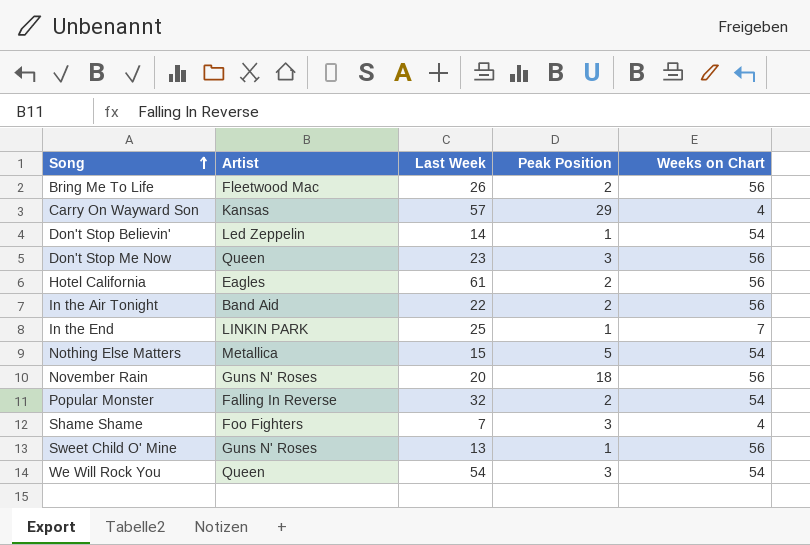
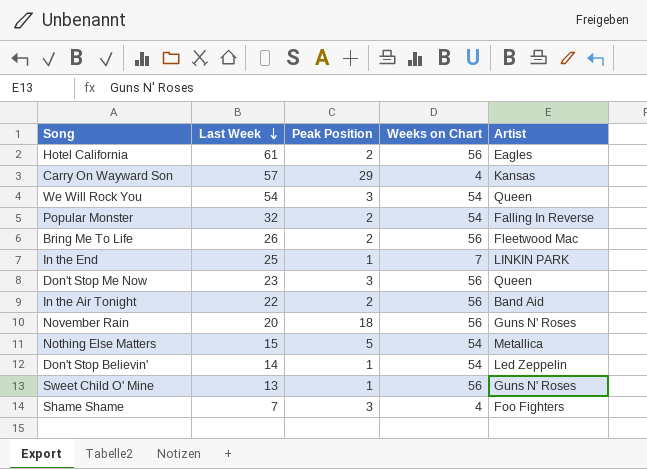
row order: Song ascending -> Last Week descending
column Artist | position: 2 -> 5

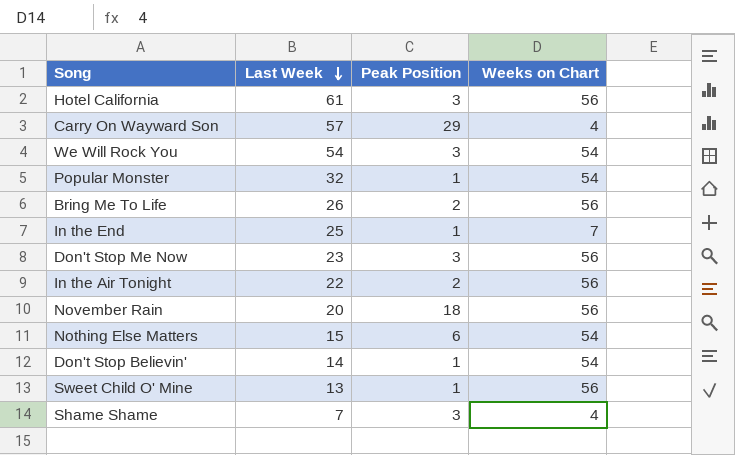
column Artist | position: 5 -> none
Hotel California | Peak Position: 2 -> 3
Popular Monster | Peak Position: 2 -> 1
Nothing Else Matters | Peak Position: 5 -> 6

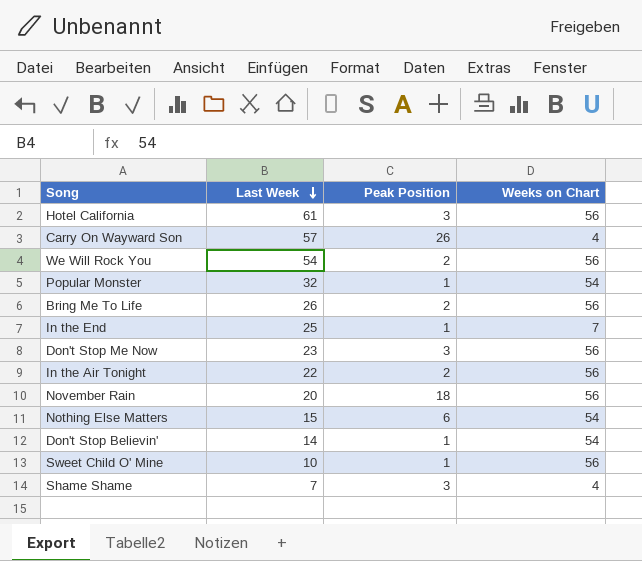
Carry On Wayward Son | Peak Position: 29 -> 26
We Will Rock You | Peak Position: 3 -> 2
We Will Rock You | Weeks on Chart: 54 -> 56
Sweet Child O' Mine | Last Week: 13 -> 10

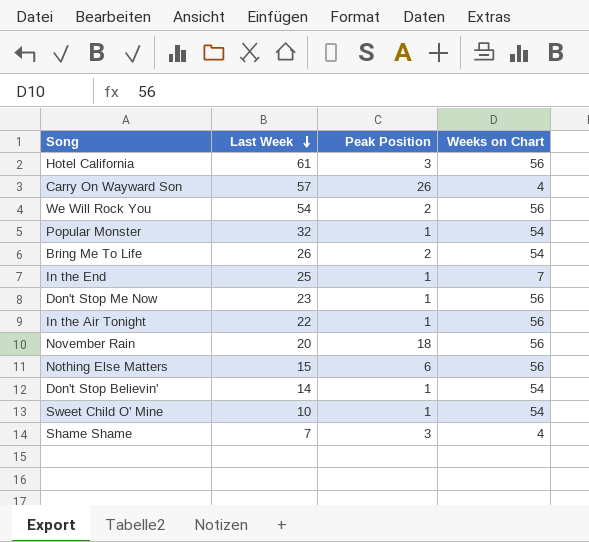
Bring Me To Life | Weeks on Chart: 56 -> 54
Don't Stop Me Now | Peak Position: 3 -> 1
In the Air Tonight | Peak Position: 2 -> 1
Nothing Else Matters | Weeks on Chart: 54 -> 56
Sweet Child O' Mine | Weeks on Chart: 56 -> 54

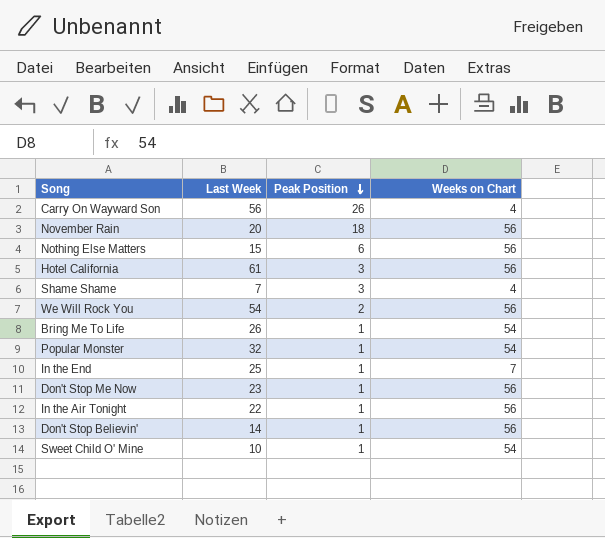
row order: Last Week descending -> Peak Position descending
Carry On Wayward Son | Last Week: 57 -> 56
Bring Me To Life | Peak Position: 2 -> 1
Don't Stop Believin' | Weeks on Chart: 54 -> 56

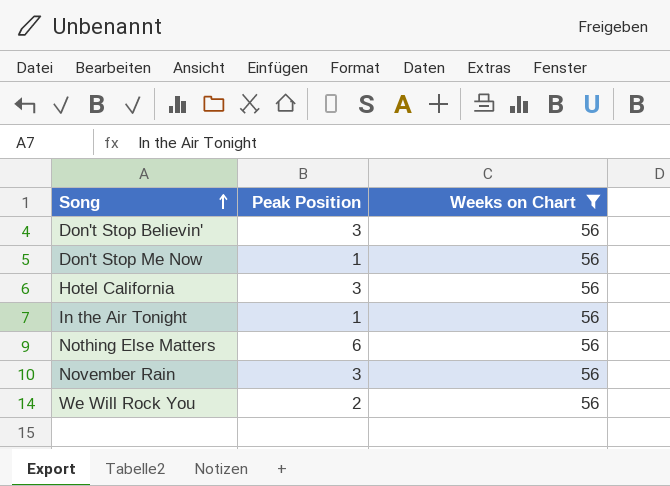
filter: none -> Weeks on Chart = 56
row order: Peak Position descending -> Song ascending
column Last Week | position: 2 -> none
Don't Stop Believin' | Peak Position: 1 -> 3
November Rain | Peak Position: 18 -> 3

